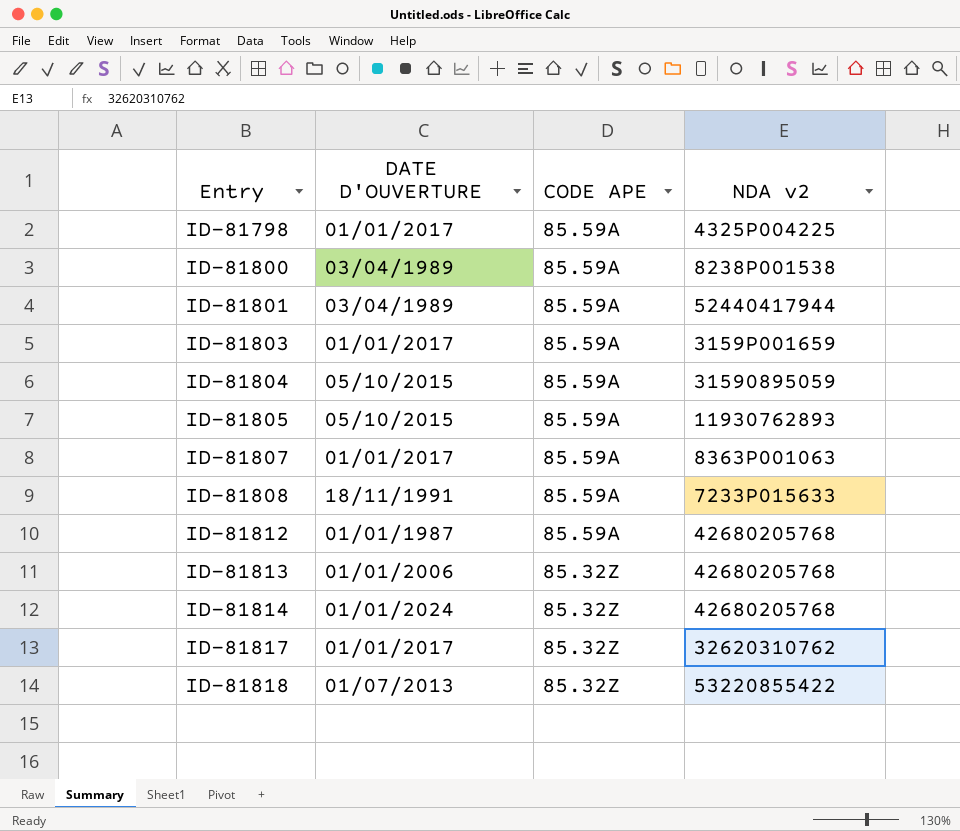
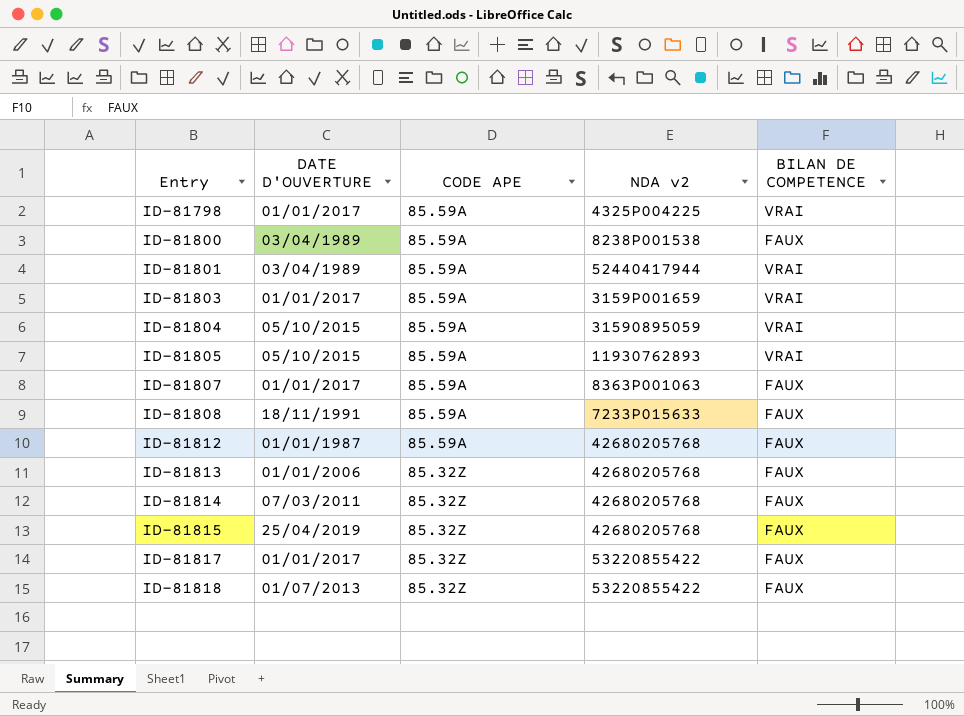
column BILAN DE COMPETENCE | position: none -> 5
ID-81814 | DATE D'OUVERTURE: 01/01/2024 -> 07/03/2011
row ID-81815: none -> 25/04/2019 | 85.32Z | 42680205768 | FAUX
ID-81817 | NDA v2: 32620310762 -> 53220855422

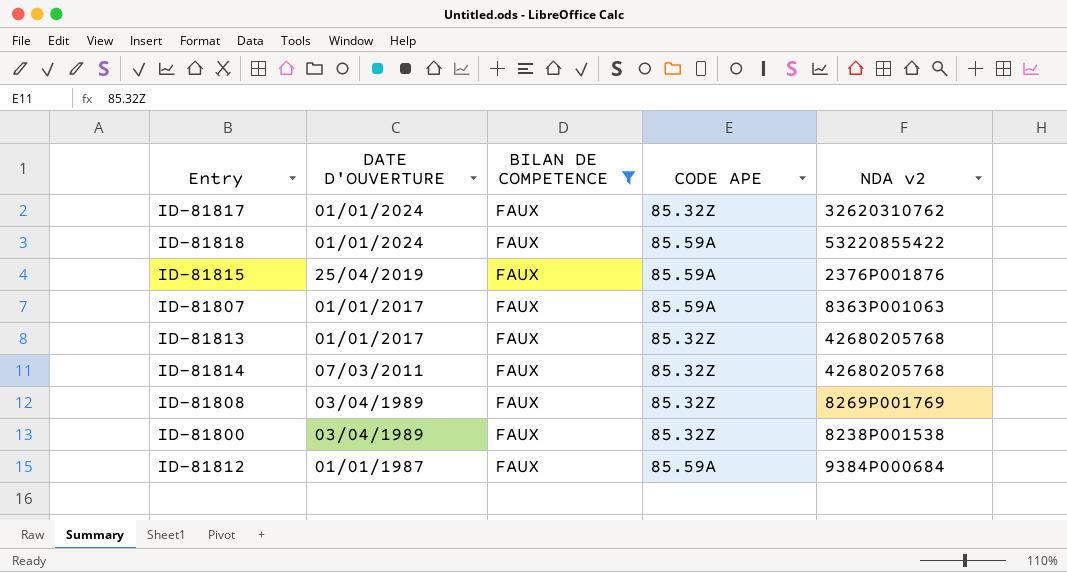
filter: none -> BILAN DE COMPETENCE = FAUX
row order: Entry ascending -> DATE D'OUVERTURE descending
column BILAN DE COMPETENCE | position: 5 -> 3
ID-81817 | DATE D'OUVERTURE: 01/01/2017 -> 01/01/2024
ID-81817 | NDA v2: 53220855422 -> 32620310762
ID-81818 | DATE D'OUVERTURE: 01/07/2013 -> 01/01/2024
ID-81818 | CODE APE: 85.32Z -> 85.59A
ID-81815 | CODE APE: 85.32Z -> 85.59A
ID-81815 | NDA v2: 42680205768 -> 2376P001876
ID-81813 | DATE D'OUVERTURE: 01/01/2006 -> 01/01/2017
ID-81808 | DATE D'OUVERTURE: 18/11/1991 -> 03/04/1989
ID-81808 | CODE APE: 85.59A -> 85.32Z
ID-81808 | NDA v2: 7233P015633 -> 8269P001769
ID-81800 | CODE APE: 85.59A -> 85.32Z
ID-81812 | NDA v2: 42680205768 -> 9384P000684

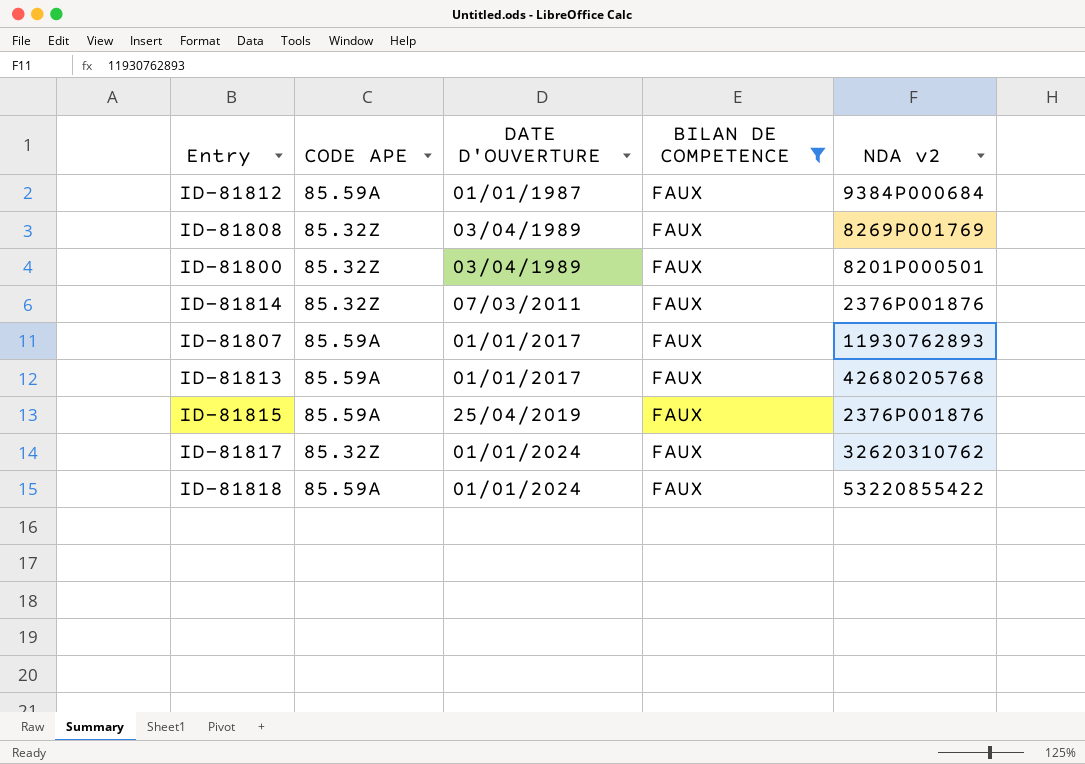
row order: DATE D'OUVERTURE descending -> DATE D'OUVERTURE ascending
column CODE APE | position: 4 -> 2
ID-81800 | NDA v2: 8238P001538 -> 8201P000501
ID-81814 | NDA v2: 42680205768 -> 2376P001876
ID-81807 | NDA v2: 8363P001063 -> 11930762893
ID-81813 | CODE APE: 85.32Z -> 85.59A

